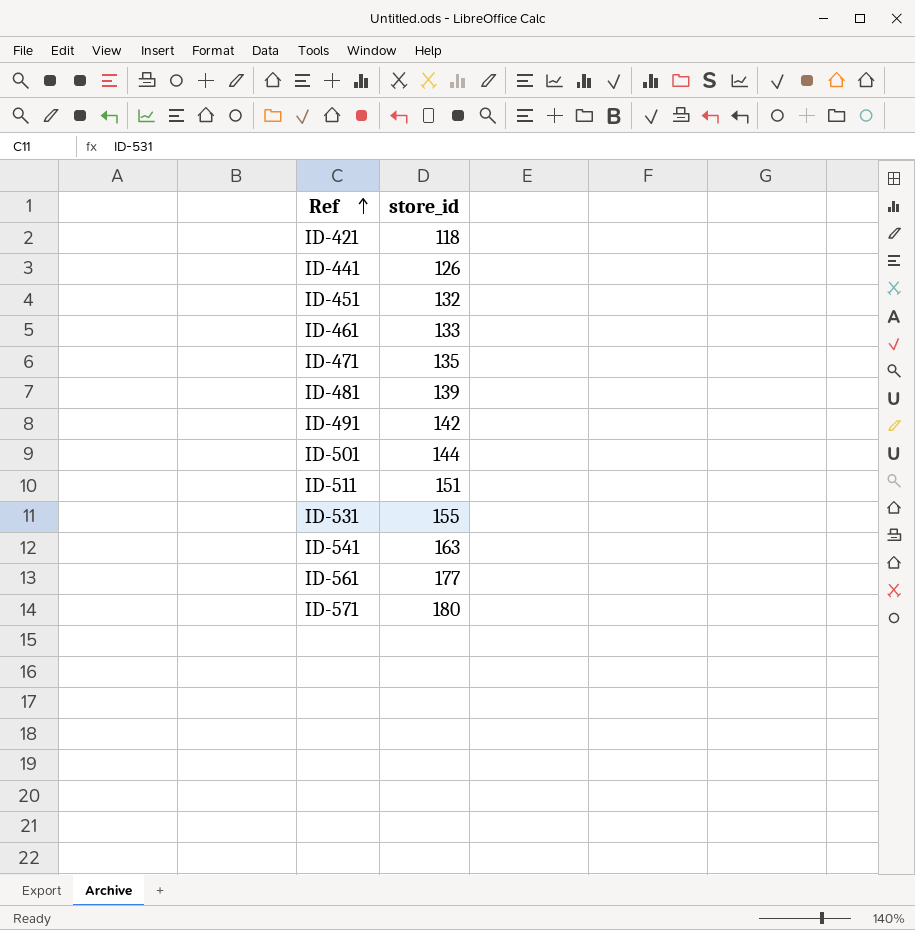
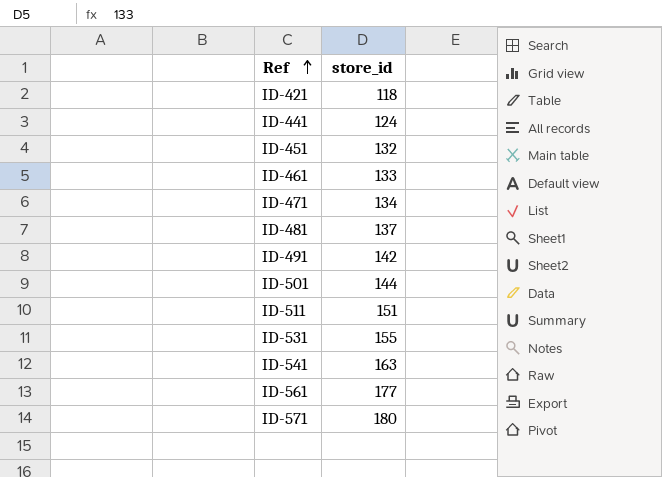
ID-441 | store_id: 126 -> 124
ID-471 | store_id: 135 -> 134
ID-481 | store_id: 139 -> 137

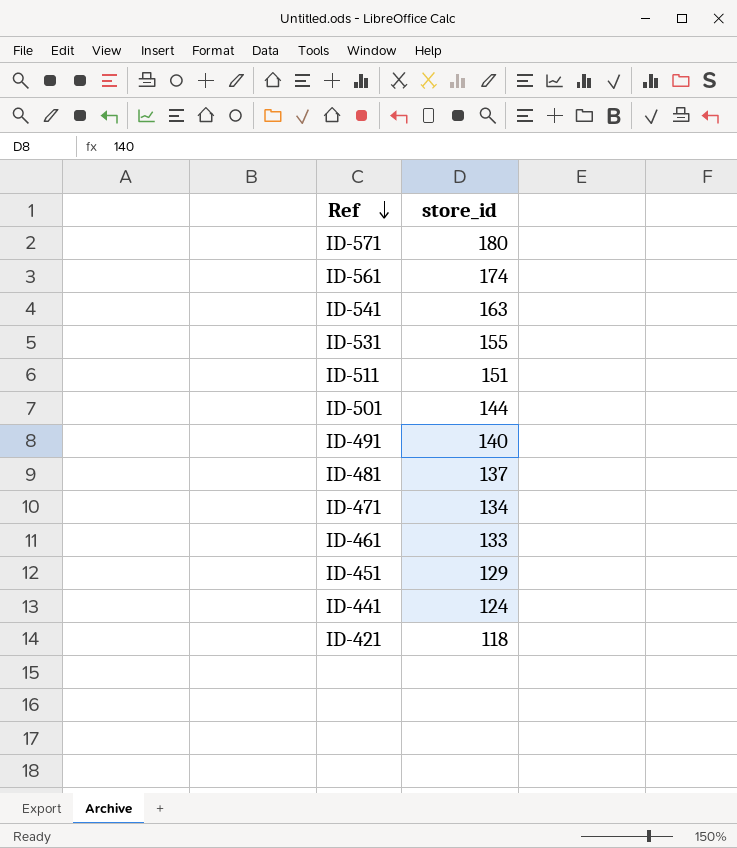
row order: Ref ascending -> Ref descending
ID-561 | store_id: 177 -> 174
ID-491 | store_id: 142 -> 140
ID-451 | store_id: 132 -> 129

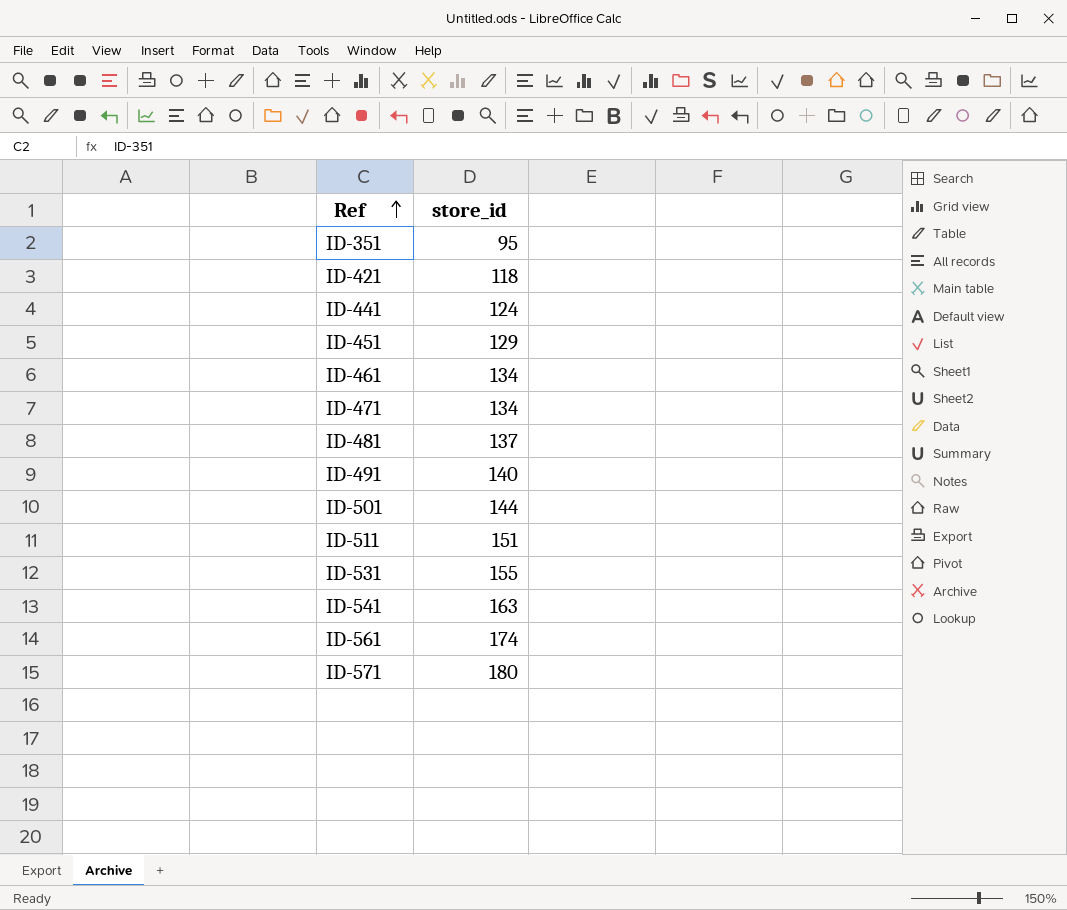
row order: Ref descending -> Ref ascending
row ID-351: none -> 95
ID-461 | store_id: 133 -> 134

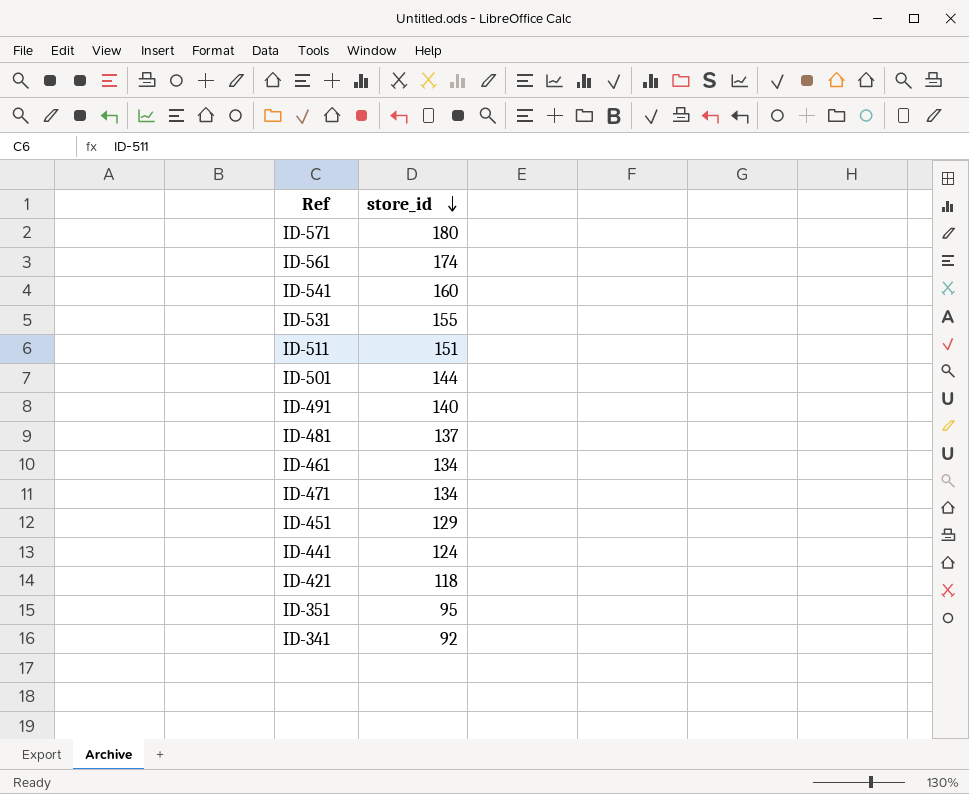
row order: Ref ascending -> store_id descending
ID-541 | store_id: 163 -> 160
row ID-341: none -> 92

